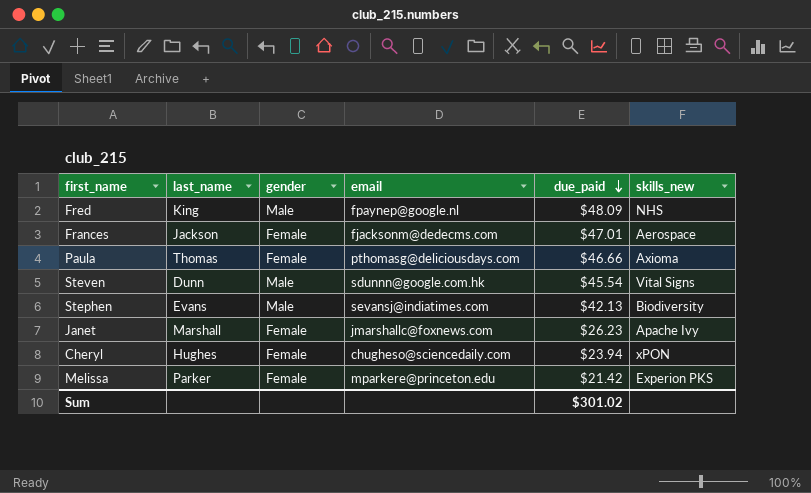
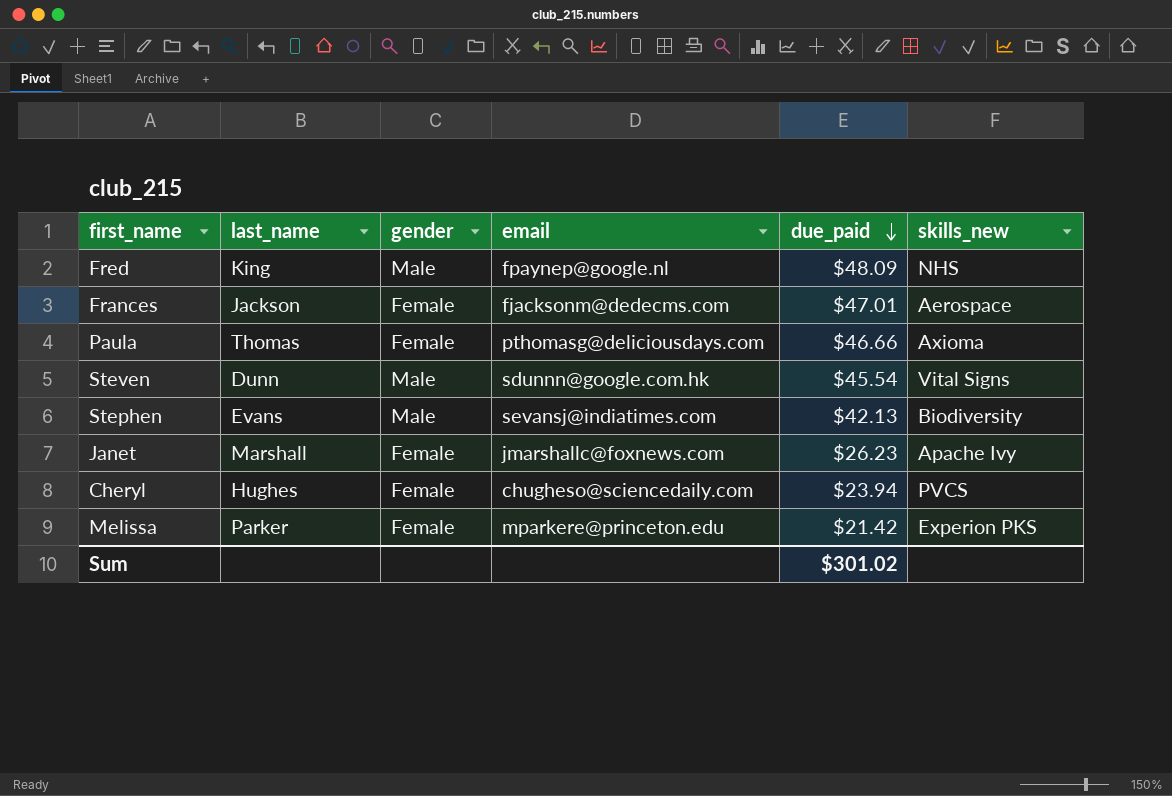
Cheryl | skills_new: xPON -> PVCS

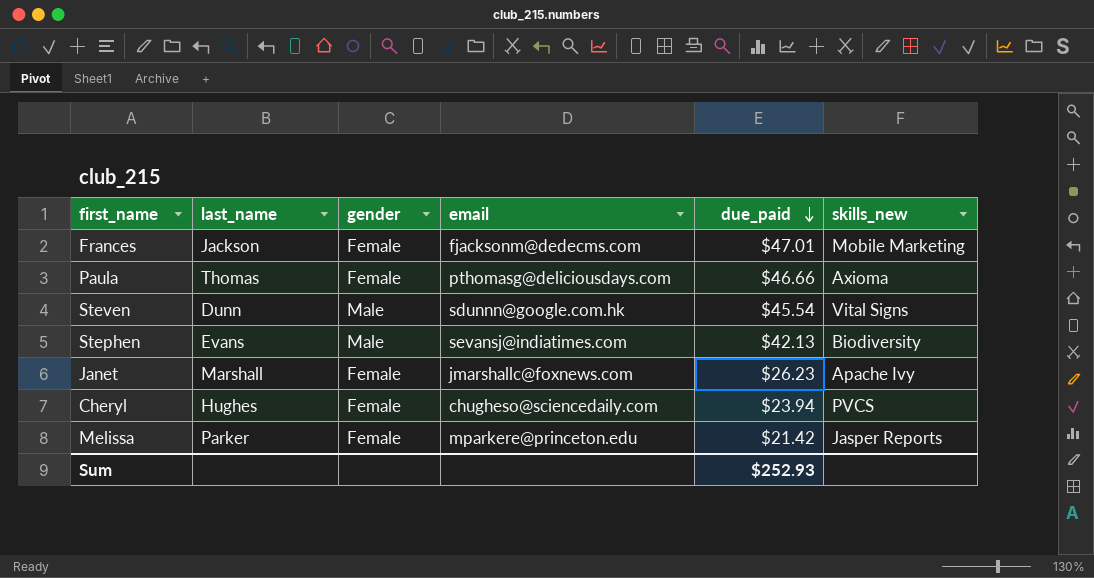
row Fred: King | Male | fpaynep@google.nl | $48.09 | NHS -> none
Frances | skills_new: Aerospace -> Mobile Marketing
Melissa | skills_new: Experion PKS -> Jasper Reports
Sum | due_paid: $301.02 -> $252.93

